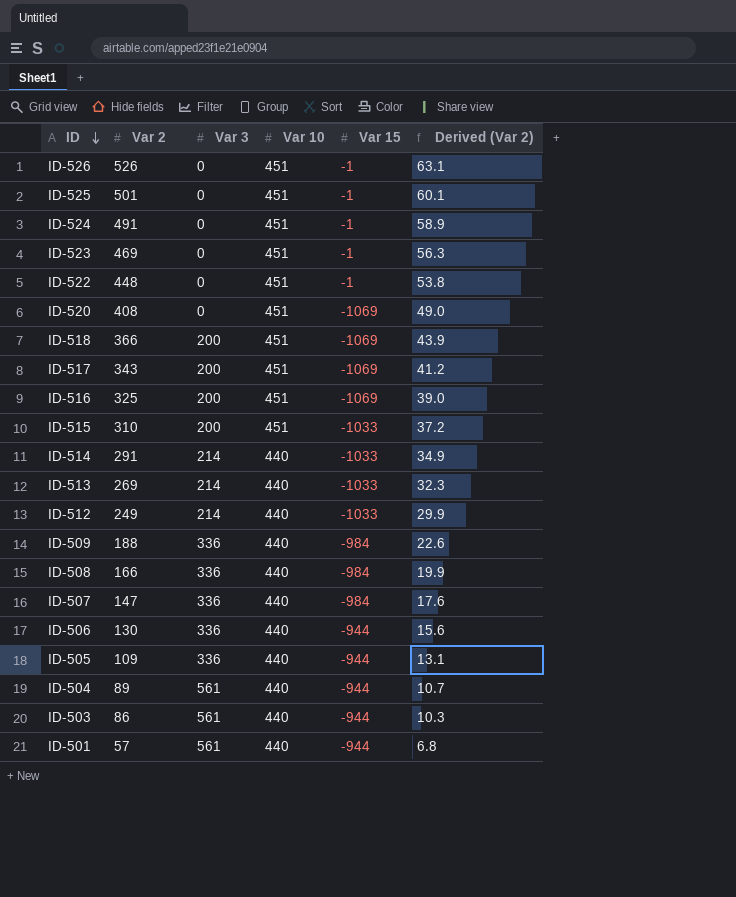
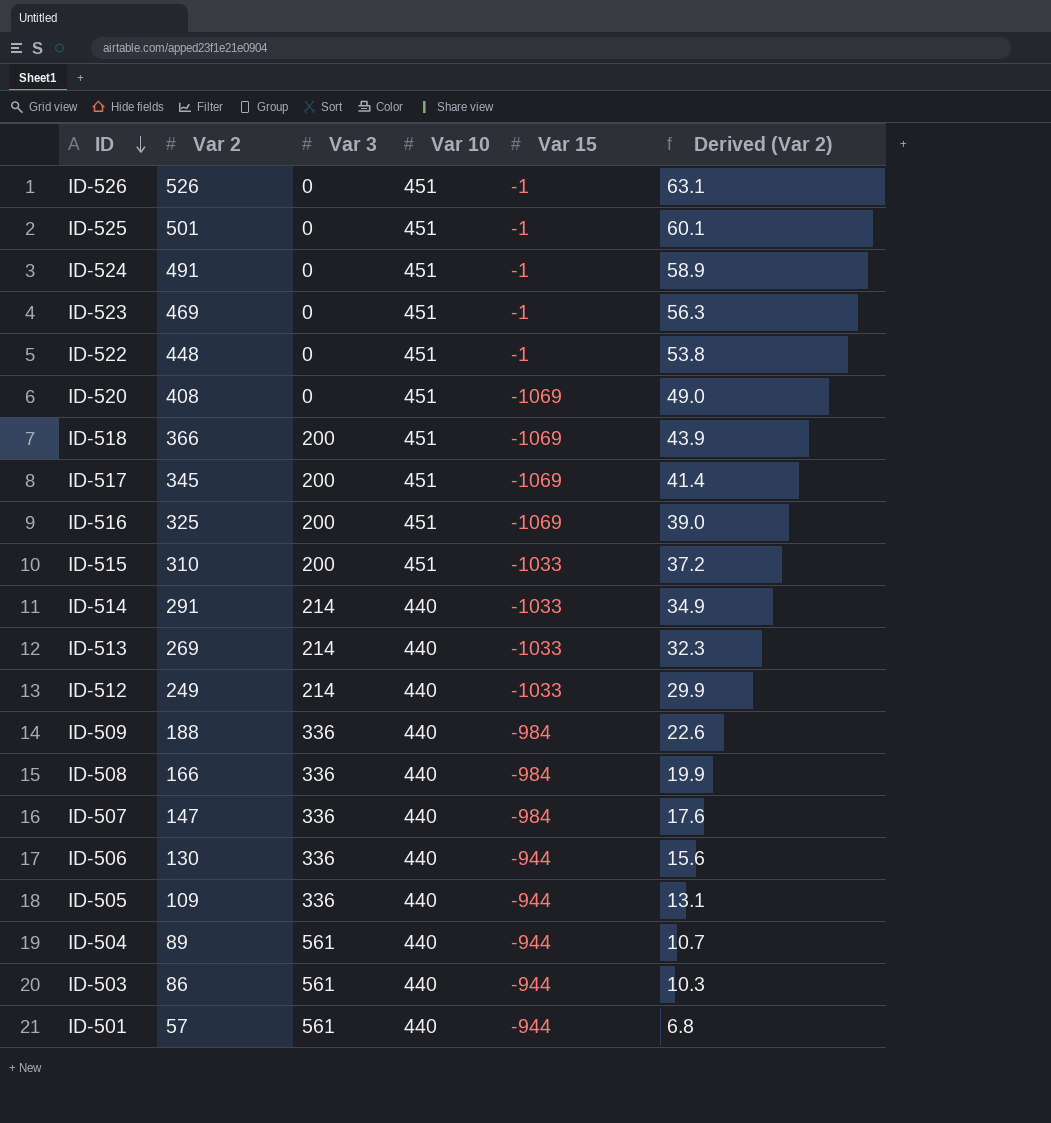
ID-517 | Var 2: 343 -> 345
ID-517 | Derived (Var 2): 41.2 -> 41.4

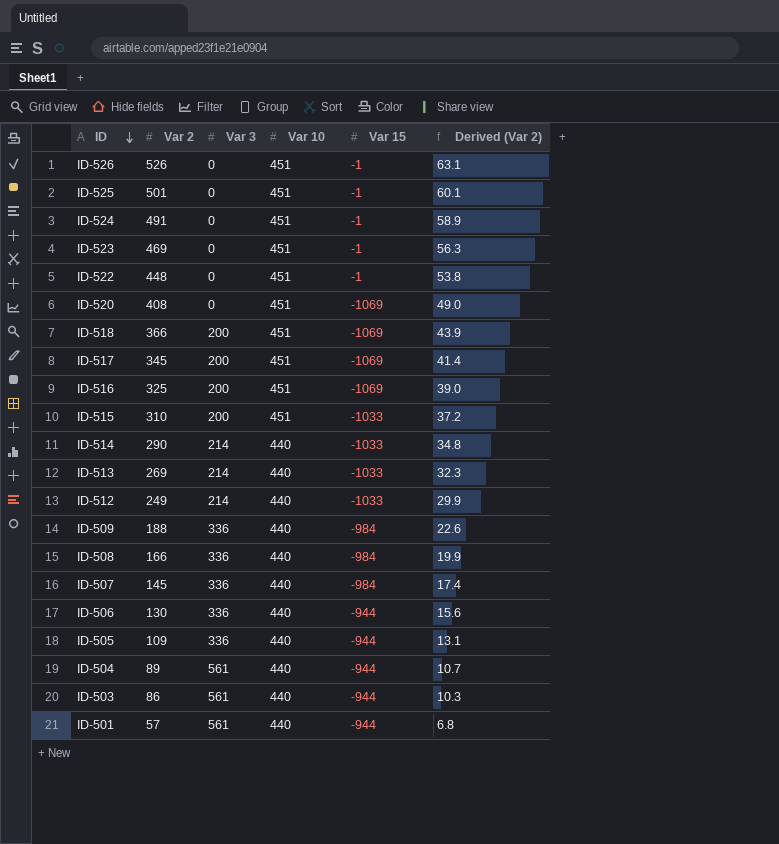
ID-514 | Var 2: 291 -> 290
ID-514 | Derived (Var 2): 34.9 -> 34.8
ID-507 | Var 2: 147 -> 145
ID-507 | Derived (Var 2): 17.6 -> 17.4

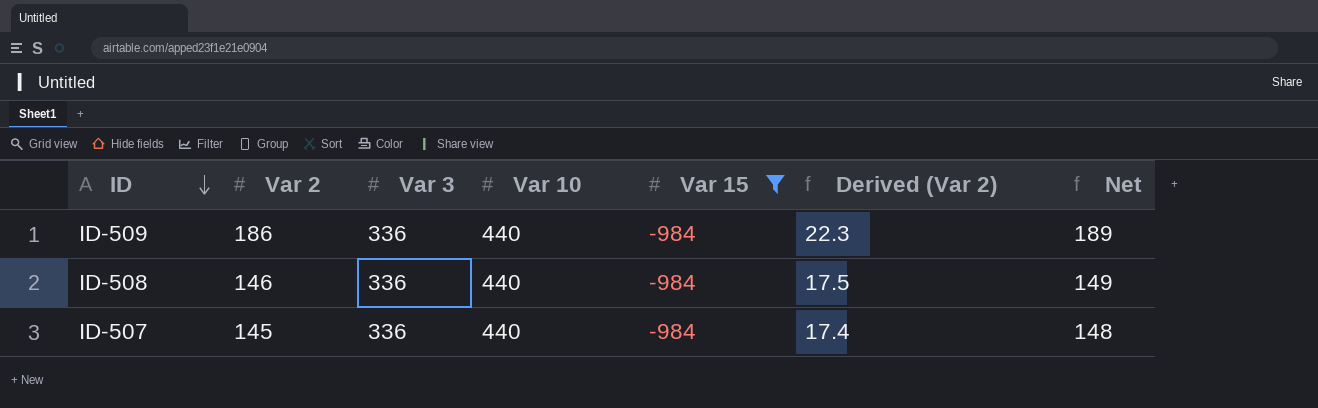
filter: none -> Var 15 = -984
column Net | formula: none -> [Var 2] + 3
ID-509 | Var 2: 188 -> 186
ID-509 | Derived (Var 2): 22.6 -> 22.3
ID-508 | Var 2: 166 -> 146
ID-508 | Derived (Var 2): 19.9 -> 17.5

